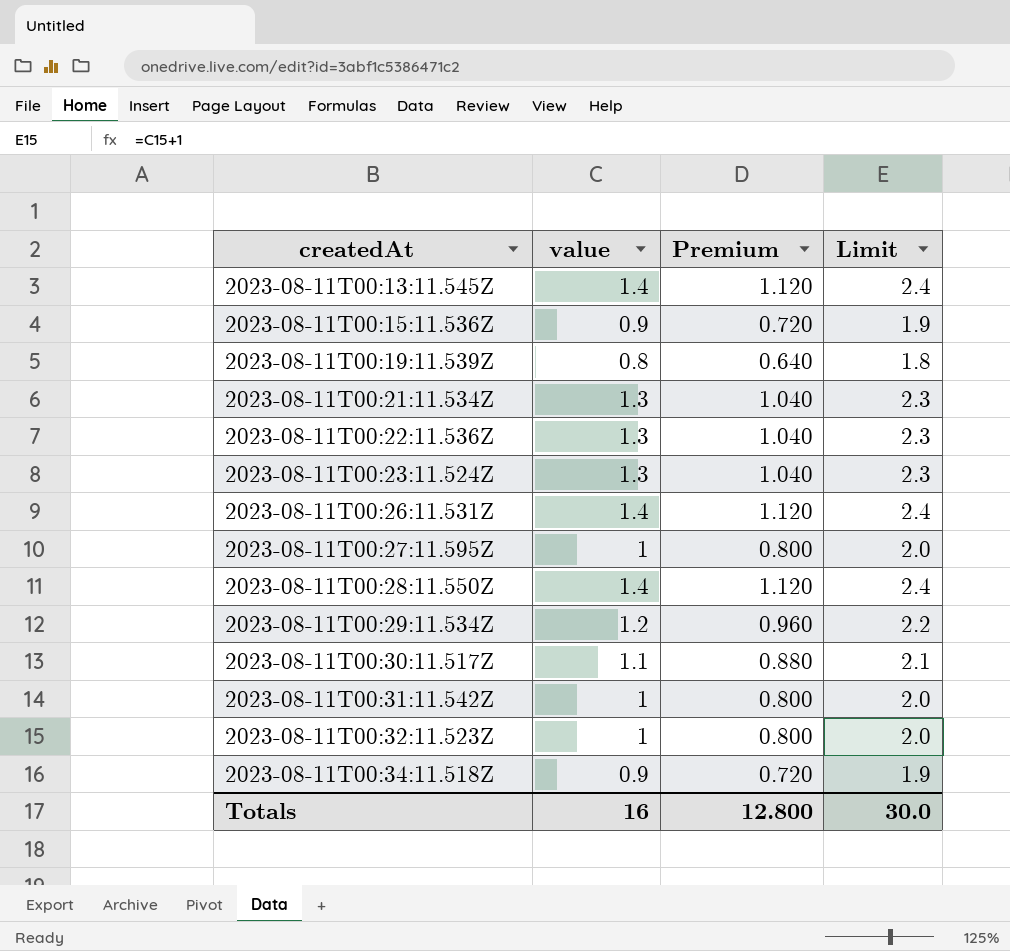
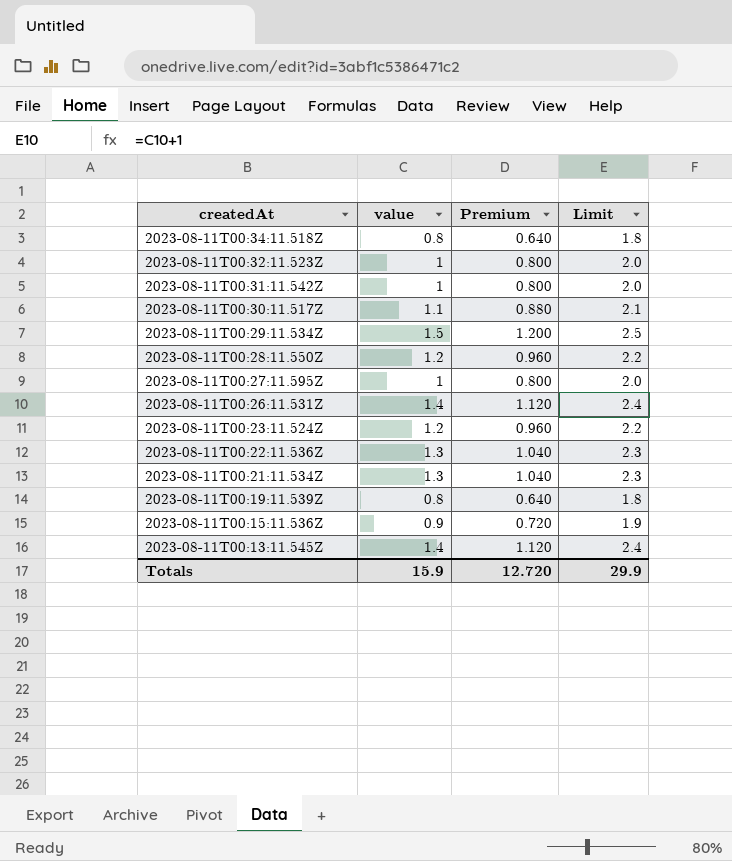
row order: createdAt ascending -> createdAt descending
2023-08-11T00:34:11.518Z | value: 0.9 -> 0.8
2023-08-11T00:34:11.518Z | Premium: 0.720 -> 0.640
2023-08-11T00:34:11.518Z | Limit: 1.9 -> 1.8
2023-08-11T00:29:11.534Z | value: 1.2 -> 1.5
2023-08-11T00:29:11.534Z | Premium: 0.960 -> 1.200
2023-08-11T00:29:11.534Z | Limit: 2.2 -> 2.5
2023-08-11T00:28:11.550Z | value: 1.4 -> 1.2
2023-08-11T00:28:11.550Z | Premium: 1.120 -> 0.960
2023-08-11T00:28:11.550Z | Limit: 2.4 -> 2.2
2023-08-11T00:23:11.524Z | value: 1.3 -> 1.2
2023-08-11T00:23:11.524Z | Premium: 1.040 -> 0.960
2023-08-11T00:23:11.524Z | Limit: 2.3 -> 2.2
Totals | value: 16 -> 15.9
Totals | Premium: 12.800 -> 12.720
Totals | Limit: 30.0 -> 29.9

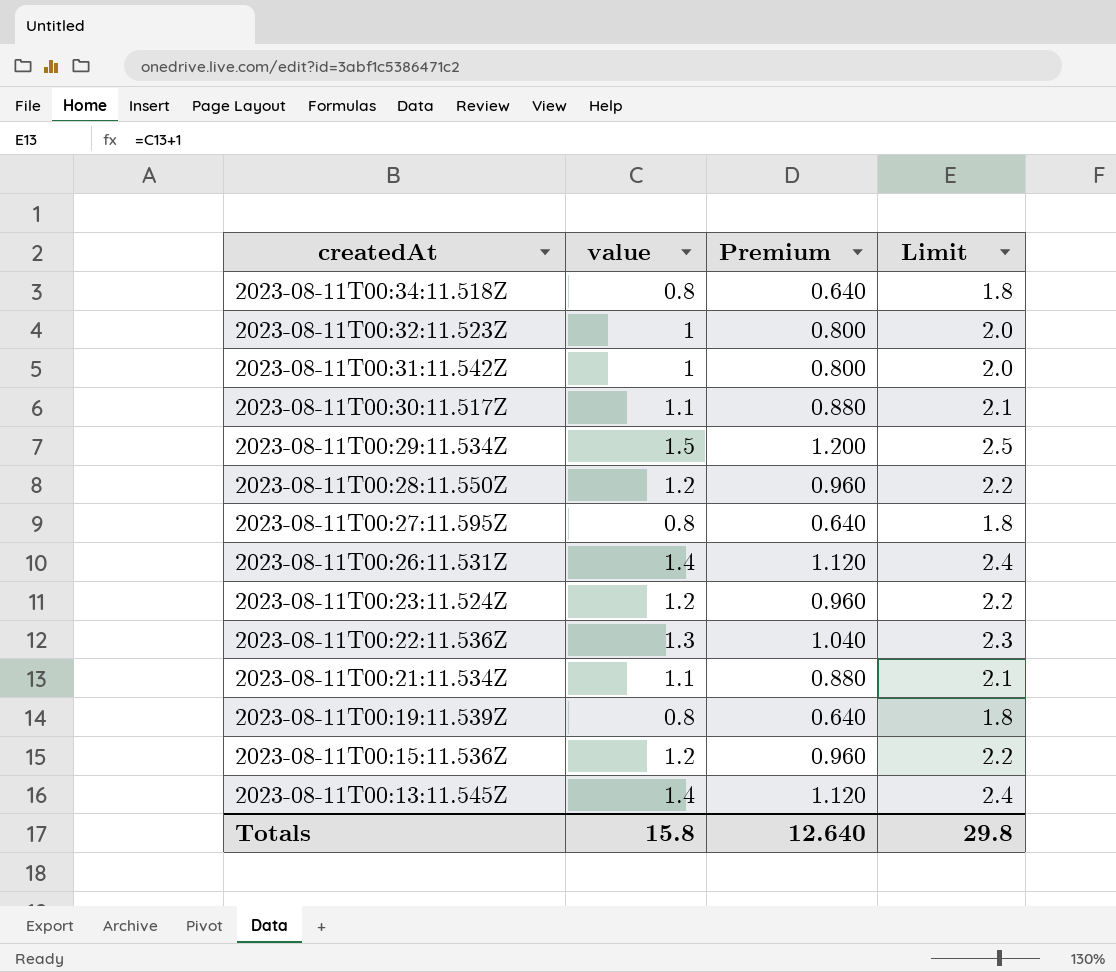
2023-08-11T00:27:11.595Z | value: 1 -> 0.8
2023-08-11T00:27:11.595Z | Premium: 0.800 -> 0.640
2023-08-11T00:27:11.595Z | Limit: 2.0 -> 1.8
2023-08-11T00:21:11.534Z | value: 1.3 -> 1.1
2023-08-11T00:21:11.534Z | Premium: 1.040 -> 0.880
2023-08-11T00:21:11.534Z | Limit: 2.3 -> 2.1
2023-08-11T00:15:11.536Z | value: 0.9 -> 1.2
2023-08-11T00:15:11.536Z | Premium: 0.720 -> 0.960
2023-08-11T00:15:11.536Z | Limit: 1.9 -> 2.2
Totals | value: 15.9 -> 15.8
Totals | Premium: 12.720 -> 12.640
Totals | Limit: 29.9 -> 29.8

